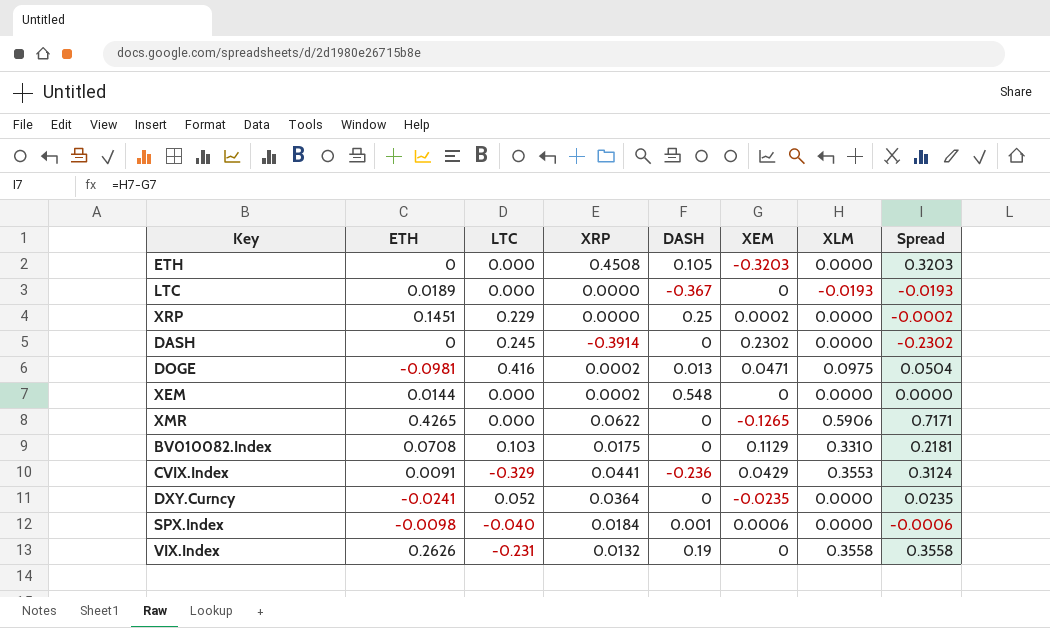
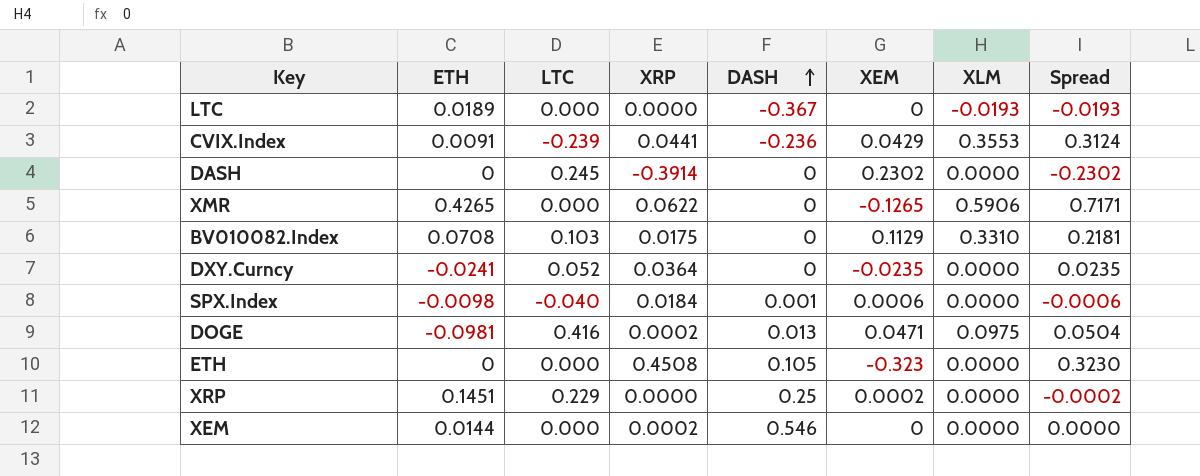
row order: none -> DASH ascending
row VIX.Index: 0.2626 | -0.231 | 0.0132 | 0.19 | 0 | 0.3558 | 0.3558 -> none
CVIX.Index | LTC: -0.329 -> -0.239
ETH | XEM: -0.3203 -> -0.323
ETH | Spread: 0.3203 -> 0.3230
XEM | DASH: 0.548 -> 0.546

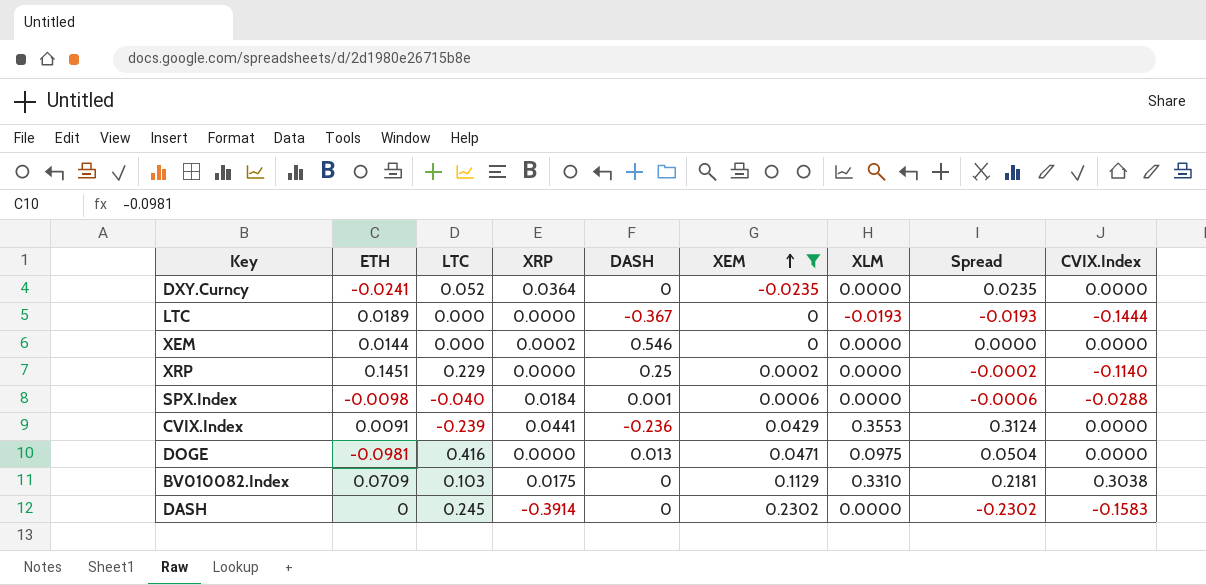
filter: none -> XEM >= -0.0235
row order: DASH ascending -> XEM ascending
column CVIX.Index | position: none -> 9
DOGE | XRP: 0.0002 -> 0.0000
BV010082.Index | ETH: 0.0708 -> 0.0709

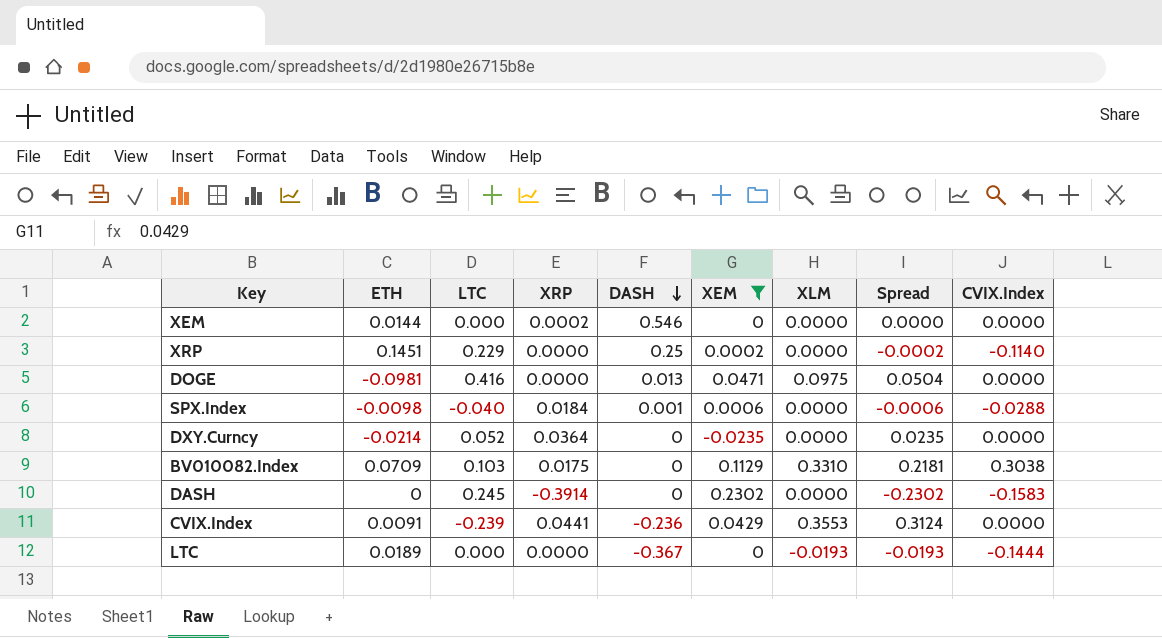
row order: XEM ascending -> DASH descending
DXY.Curncy | ETH: -0.0241 -> -0.0214

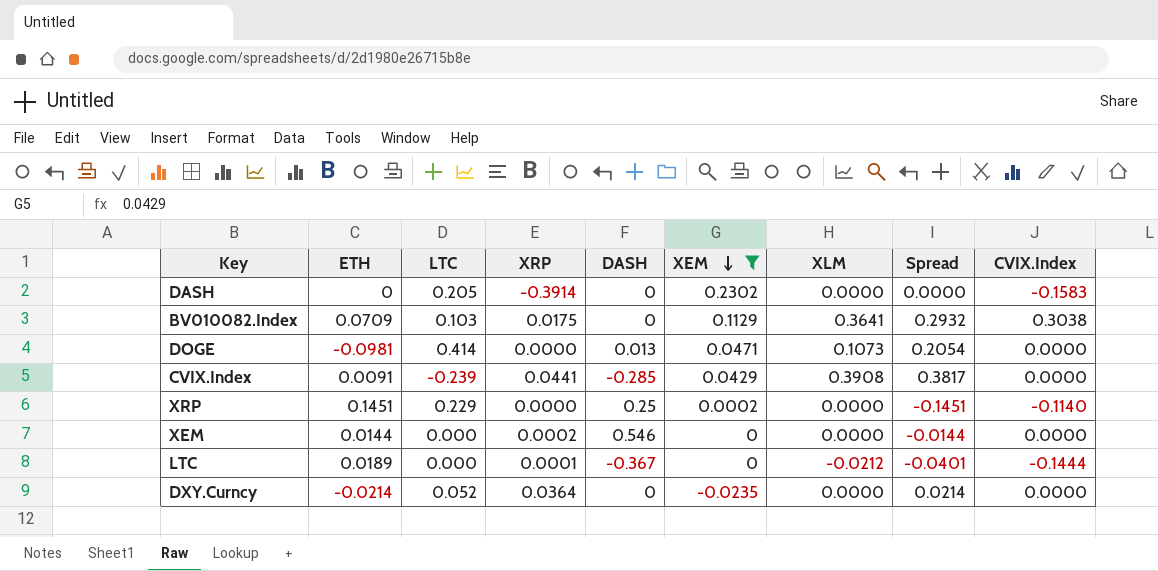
row order: DASH descending -> XEM descending
column Spread | formula: [XLM] - [XEM] -> [XLM] - [ETH]
row SPX.Index: -0.0098 | -0.040 | 0.0184 | 0.001 | 0.0006 | 0.0000 | -0.0006 | -0.0288 -> none
DASH | LTC: 0.245 -> 0.205
BV010082.Index | XLM: 0.3310 -> 0.3641
DOGE | LTC: 0.416 -> 0.414
DOGE | XLM: 0.0975 -> 0.1073
CVIX.Index | DASH: -0.236 -> -0.285
CVIX.Index | XLM: 0.3553 -> 0.3908
LTC | XRP: 0.0000 -> 0.0001
LTC | XLM: -0.0193 -> -0.0212

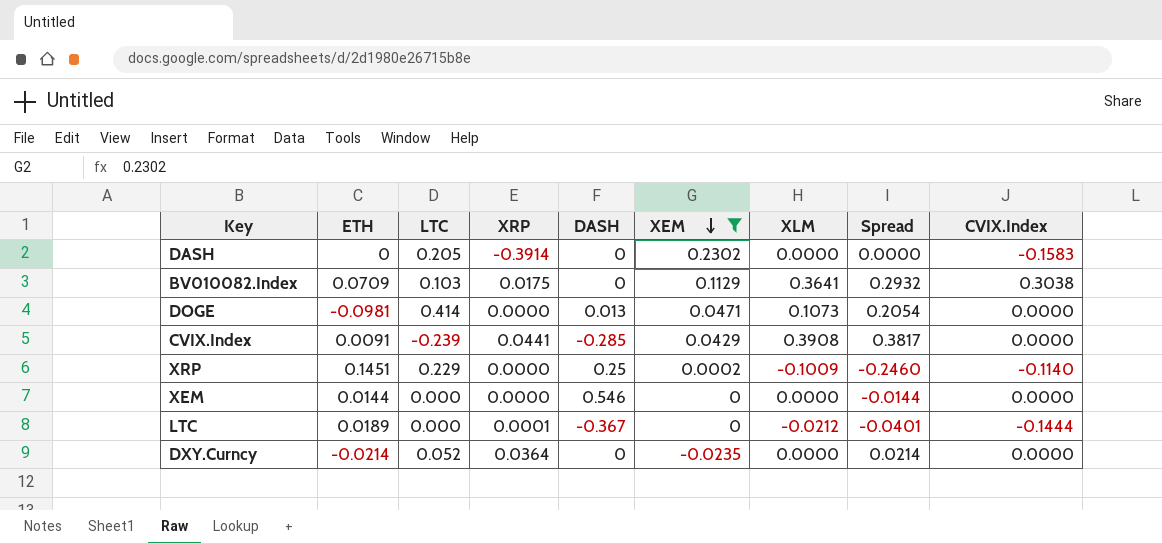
XRP | XLM: 0.0000 -> -0.1009
XRP | Spread: -0.1451 -> -0.2460
XEM | XRP: 0.0002 -> 0.0000

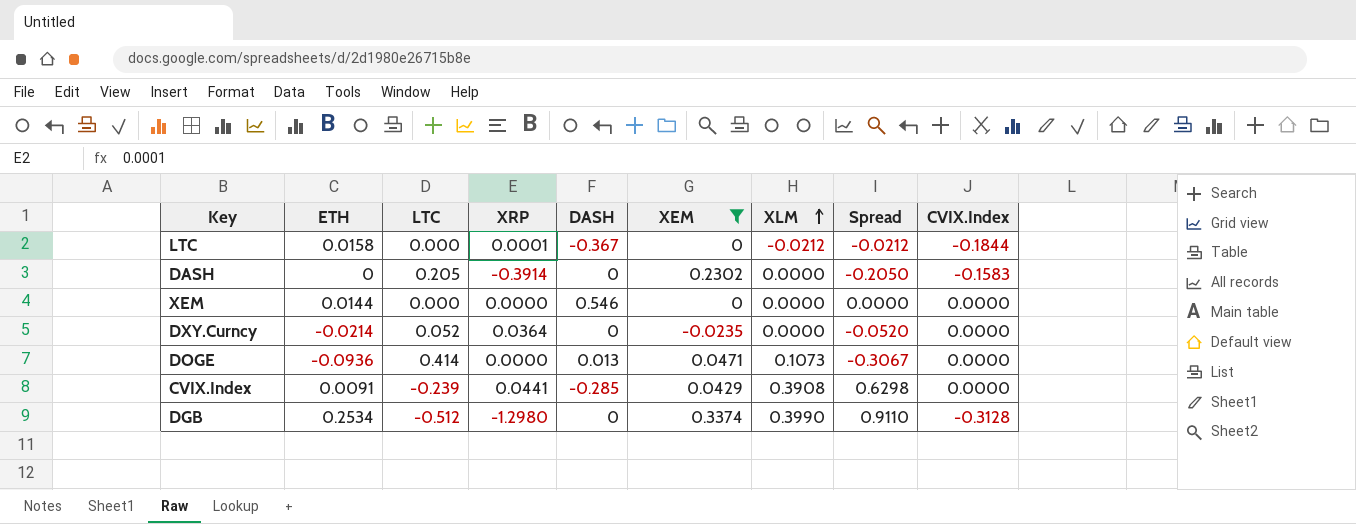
row order: XEM descending -> XLM ascending
column Spread | formula: [XLM] - [ETH] -> [XLM] - [LTC]
row BV010082.Index: 0.0709 | 0.103 | 0.0175 | 0 | 0.1129 | 0.3641 | 0.2932 | 0.3038 -> none
row XRP: 0.1451 | 0.229 | 0.0000 | 0.25 | 0.0002 | -0.1009 | -0.2460 | -0.1140 -> none
LTC | ETH: 0.0189 -> 0.0158
LTC | CVIX.Index: -0.1444 -> -0.1844
DOGE | ETH: -0.0981 -> -0.0936
row DGB: none -> 0.2534 | -0.512 | -1.2980 | 0 | 0.3374 | 0.3990 | 0.9110 | -0.3128

